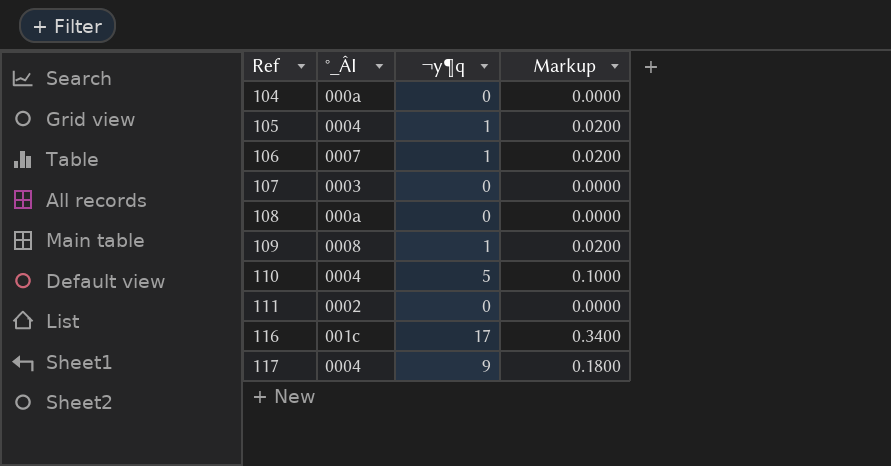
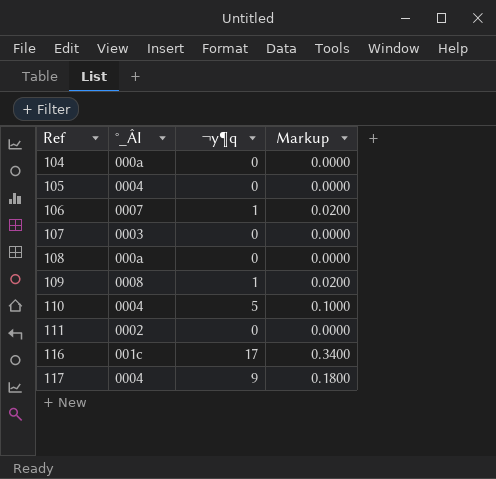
105 | ¬y¶q: 1 -> 0
105 | Markup: 0.0200 -> 0.0000

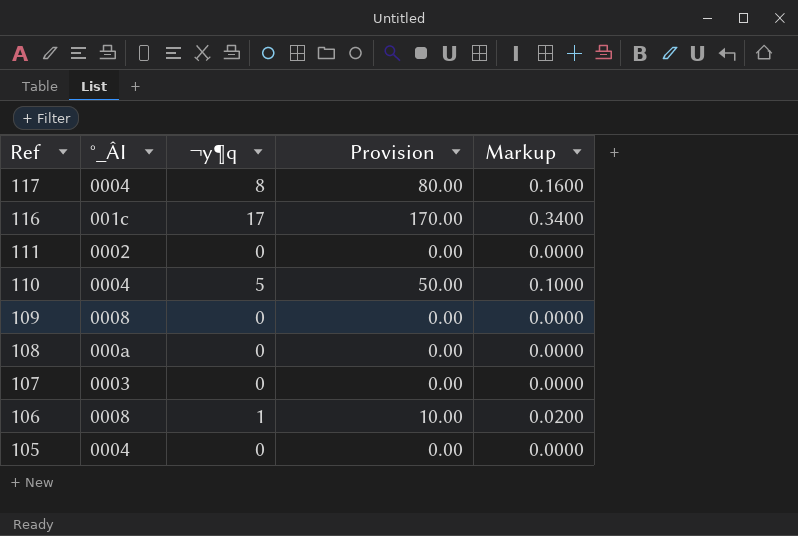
row order: Ref ascending -> Ref descending
column Provision | formula: none -> [¬y¶q] * 10
row 104: 000a | 0 | 0.0000 -> none
117 | ¬y¶q: 9 -> 8
117 | Markup: 0.1800 -> 0.1600
109 | ¬y¶q: 1 -> 0
109 | Markup: 0.0200 -> 0.0000
106 | °_ÂI: 0007 -> 0008

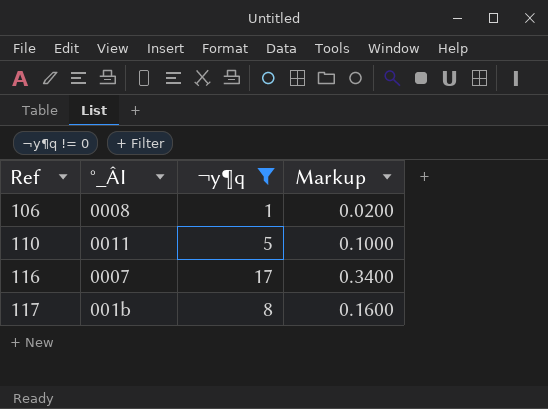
filter: none -> ¬y¶q != 0
row order: Ref descending -> Ref ascending
column Provision | formula: [¬y¶q] * 10 -> none
110 | °_ÂI: 0004 -> 0011
116 | °_ÂI: 001c -> 0007
117 | °_ÂI: 0004 -> 001b

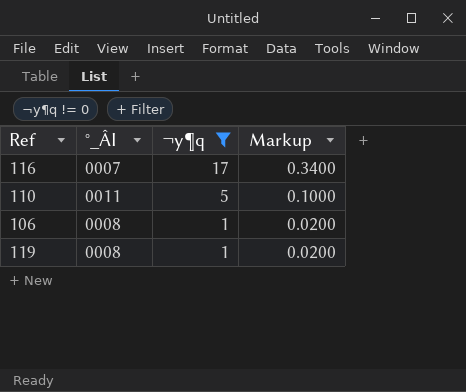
row order: Ref ascending -> ¬y¶q descending
row 117: 001b | 8 | 0.1600 -> none
row 119: none -> 0008 | 1 | 0.0200

